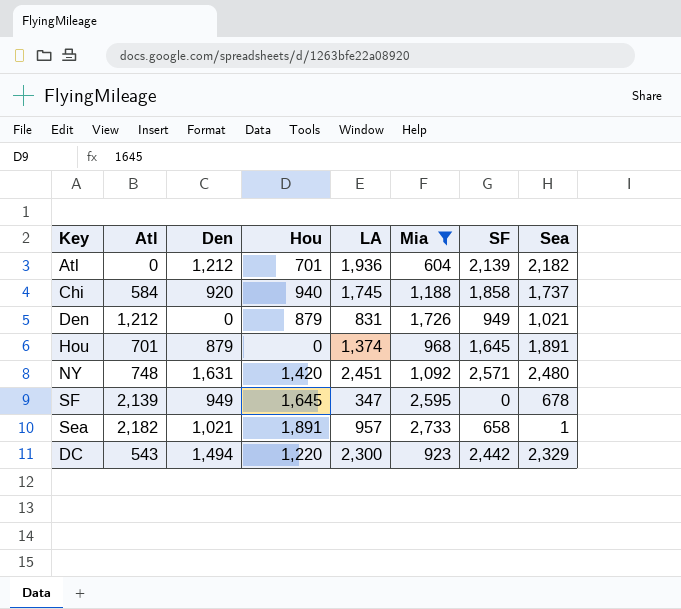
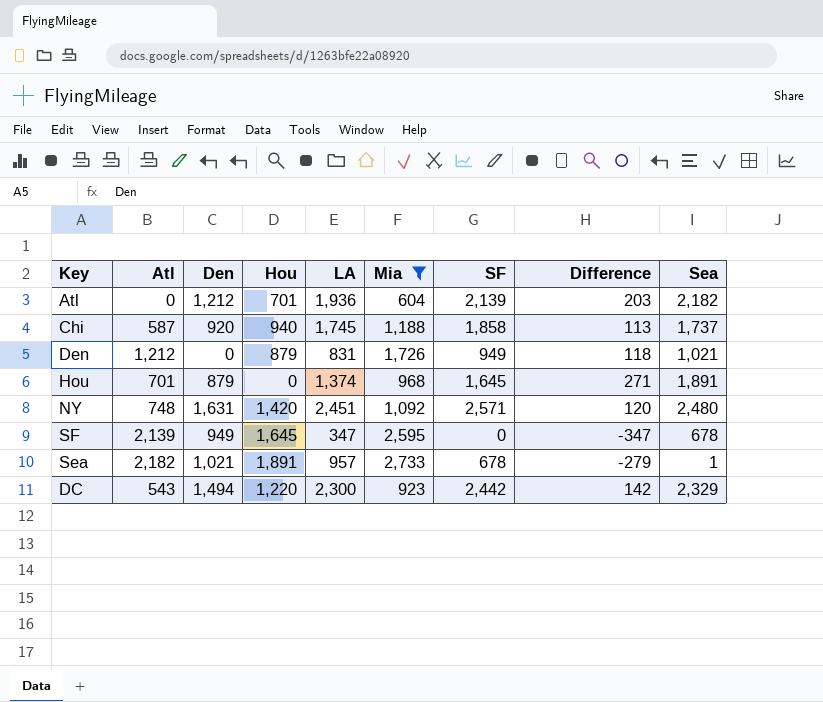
column Difference | formula: none -> [SF] - [LA]
Chi | Atl: 584 -> 587
Sea | SF: 658 -> 678

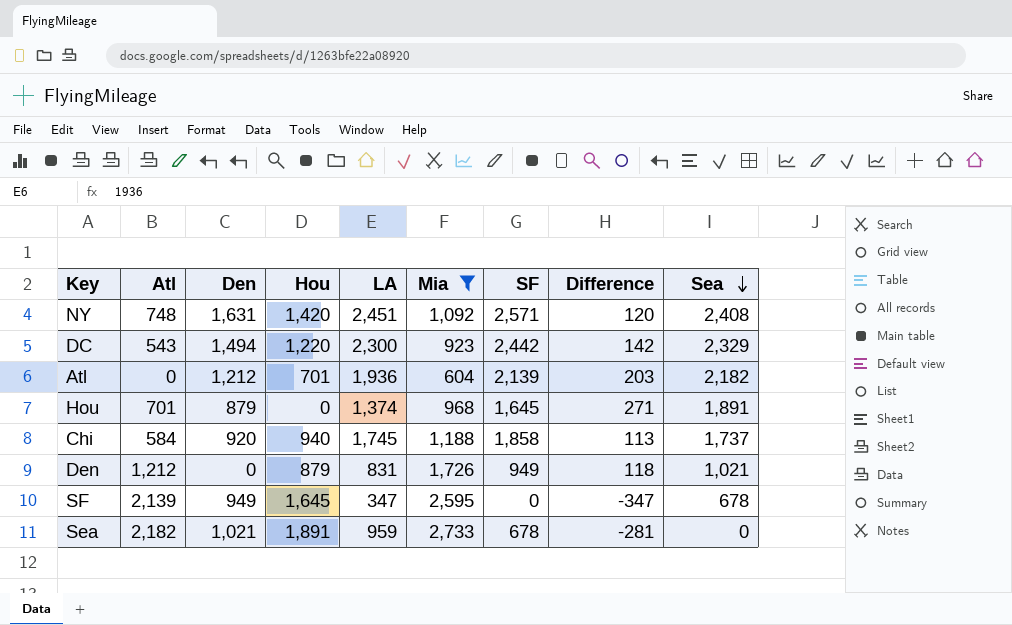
row order: none -> Sea descending
NY | Sea: 2,480 -> 2,408
Chi | Atl: 587 -> 584
Sea | LA: 957 -> 959
Sea | Difference: -279 -> -281
Sea | Sea: 1 -> 0

